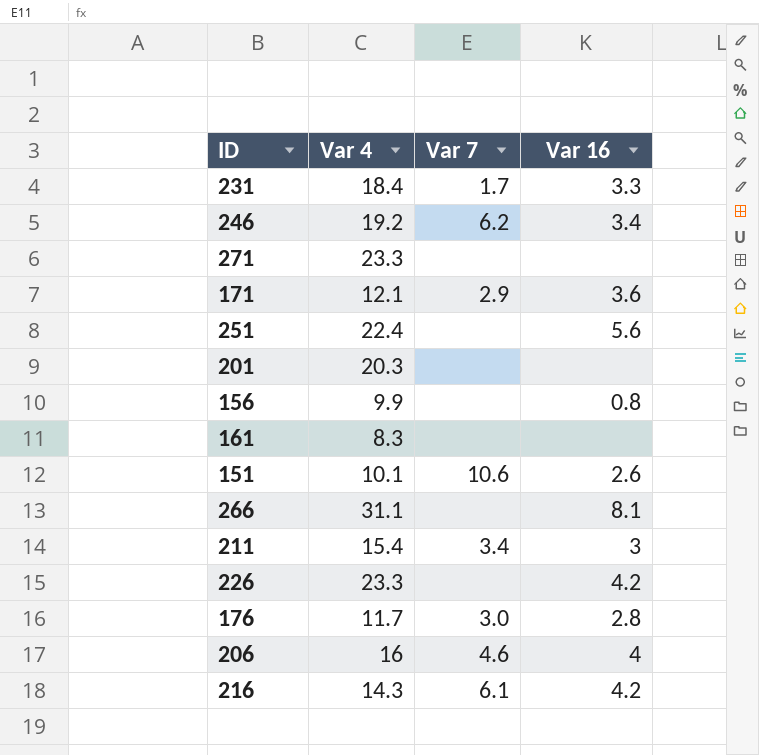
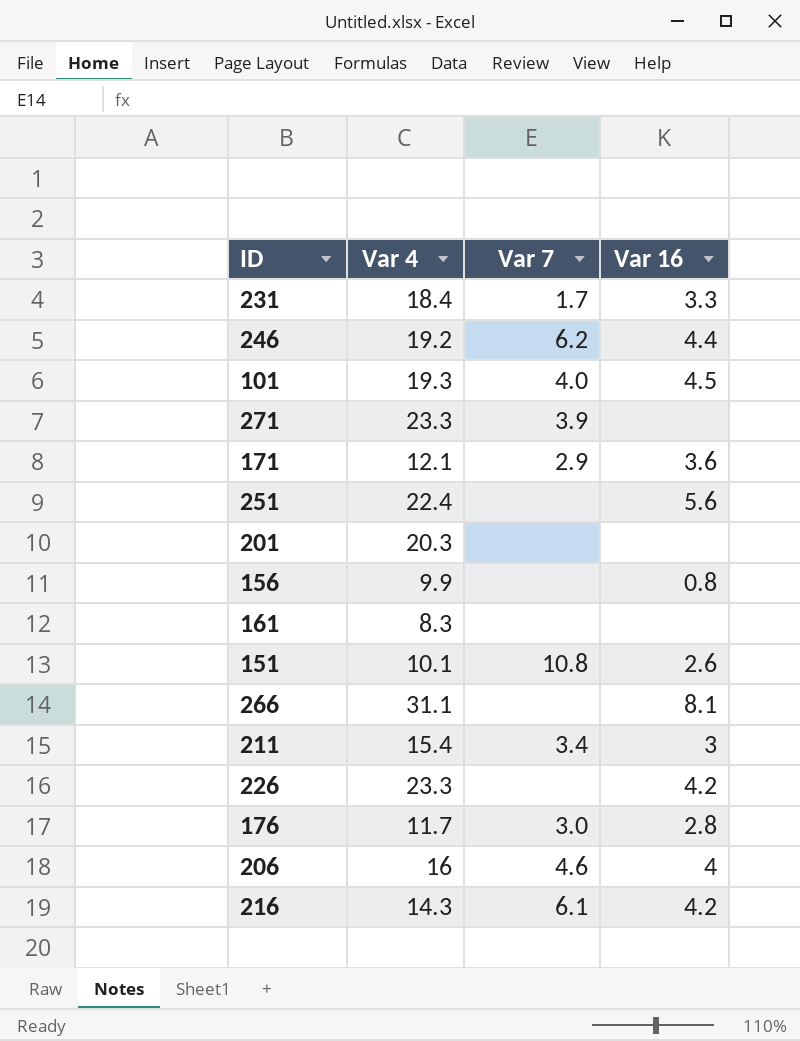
246 | Var 16: 3.4 -> 4.4
row 101: none -> 19.3 | 4.0 | 4.5
271 | Var 7: none -> 3.9
151 | Var 7: 10.6 -> 10.8

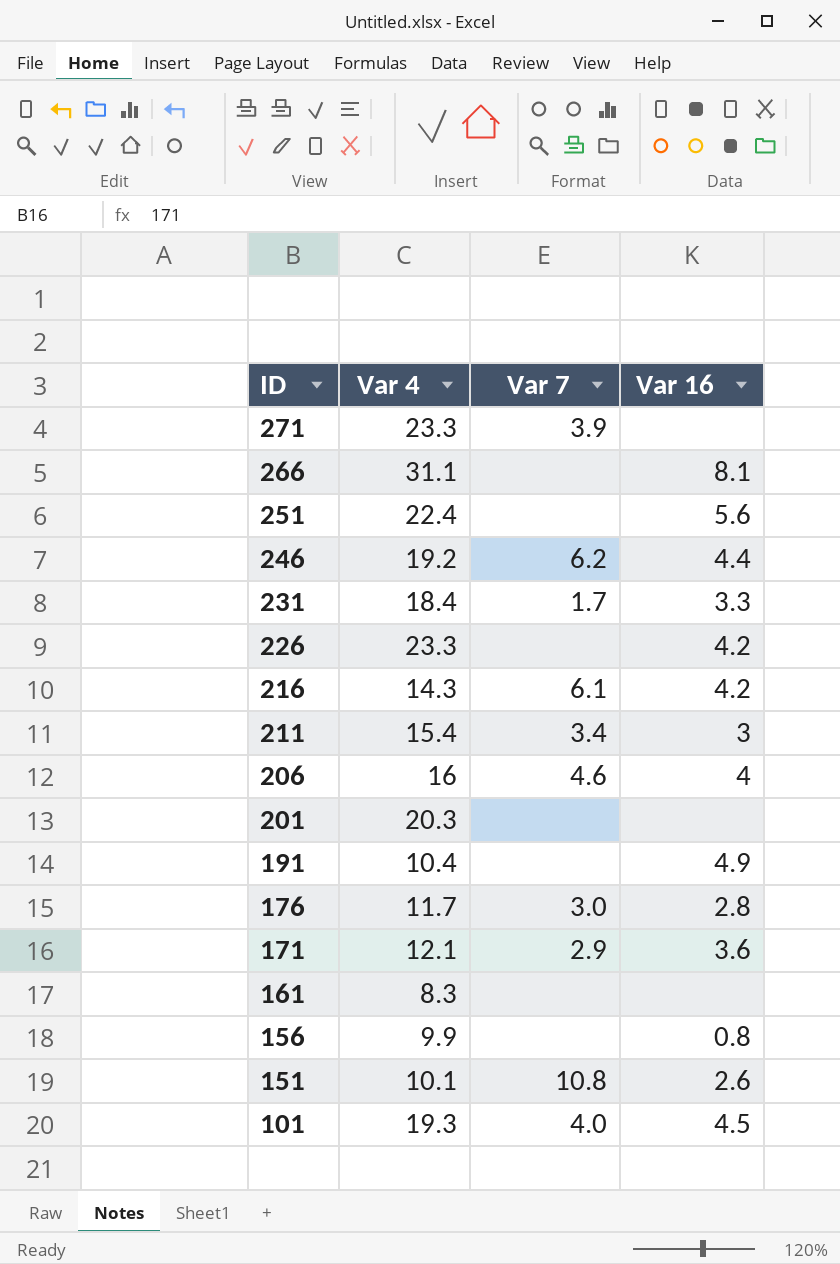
row order: none -> ID descending
row 191: none -> 10.4 | none | 4.9

